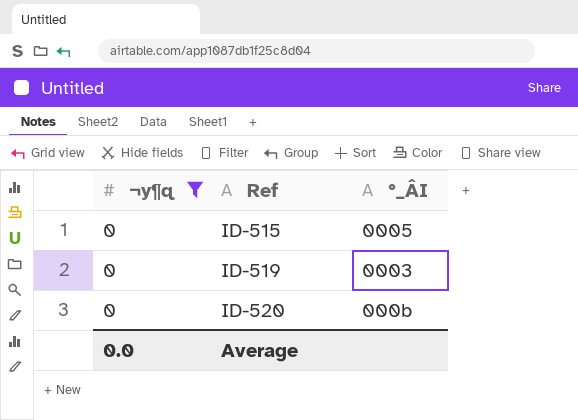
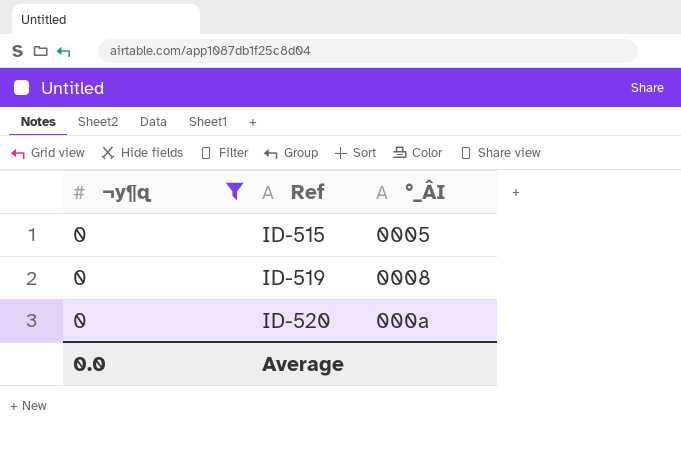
ID-519 | °_ÂI: 0003 -> 0008
ID-520 | °_ÂI: 000b -> 000a

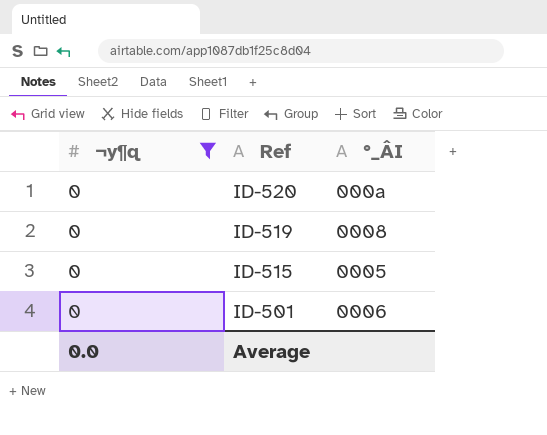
row order: Ref ascending -> Ref descending
row ID-501: none -> 0 | 0006

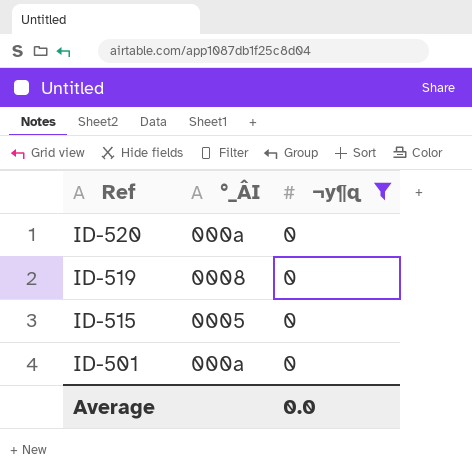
column ¬y¶q | position: 1 -> 3
ID-501 | °_ÂI: 0006 -> 000a

